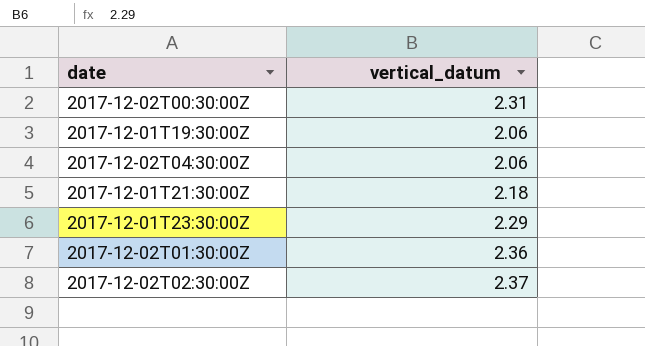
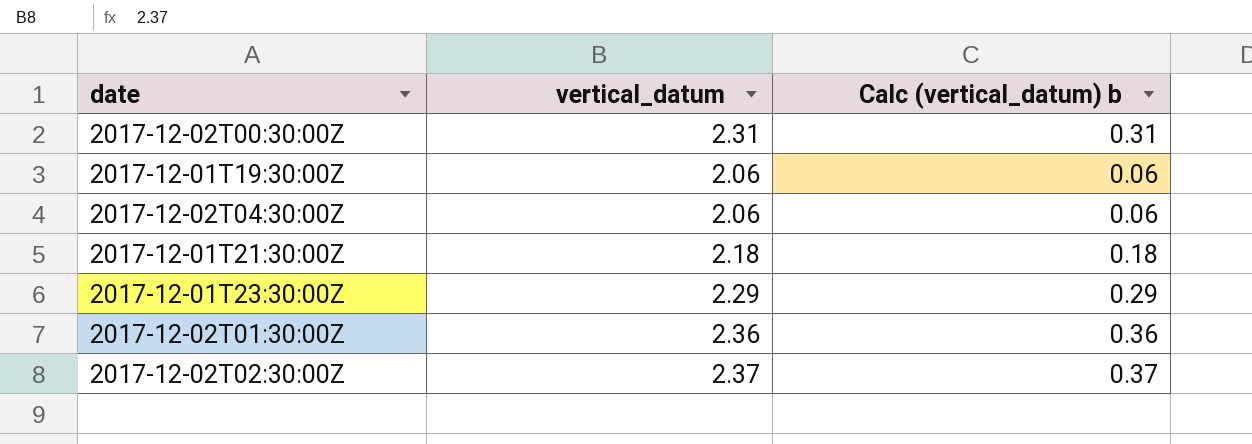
column Calc (vertical_datum) b | formula: none -> [vertical_datum] - 2

